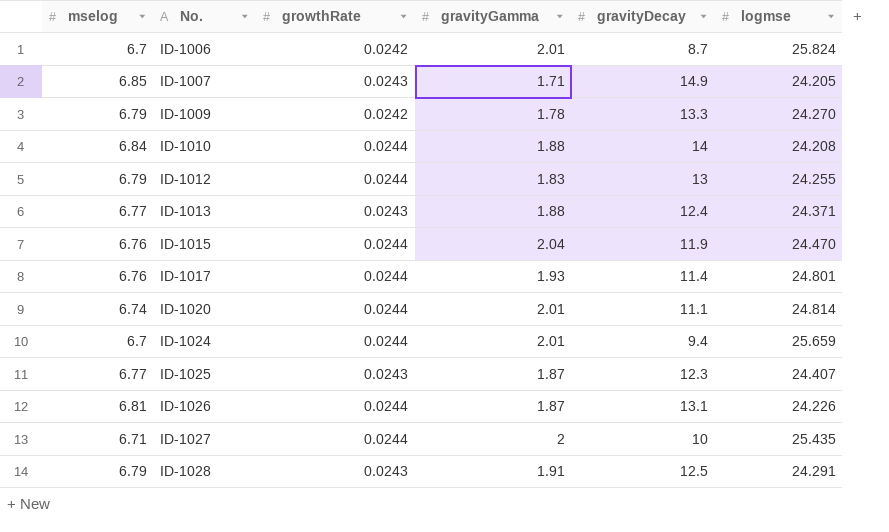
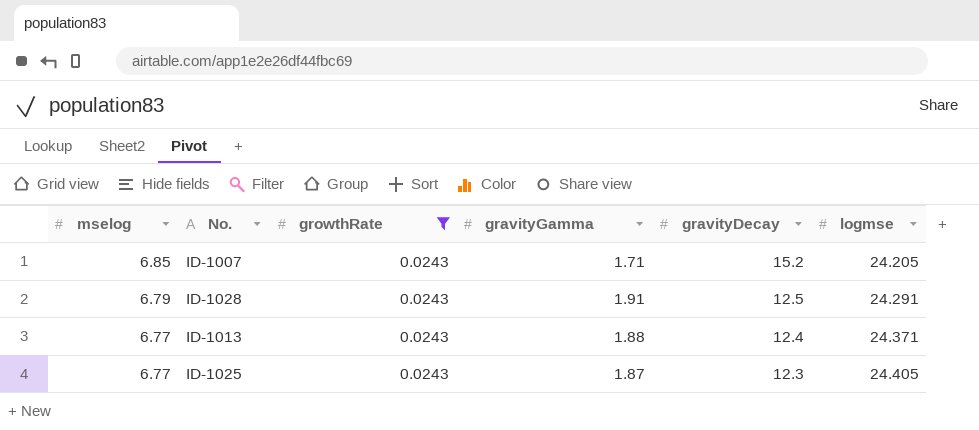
filter: none -> growthRate = 0.0243
row order: No. ascending -> mselog descending
ID-1007 | gravityDecay: 14.9 -> 15.2
ID-1025 | logmse: 24.407 -> 24.405

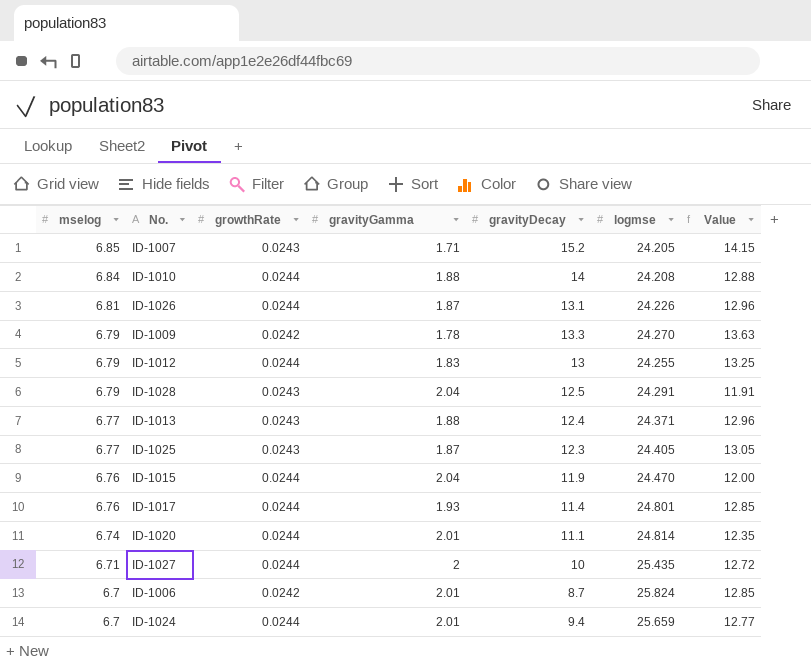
filter: growthRate = 0.0243 -> none
column Value | formula: none -> [logmse] / [gravityGamma]
ID-1028 | gravityGamma: 1.91 -> 2.04

